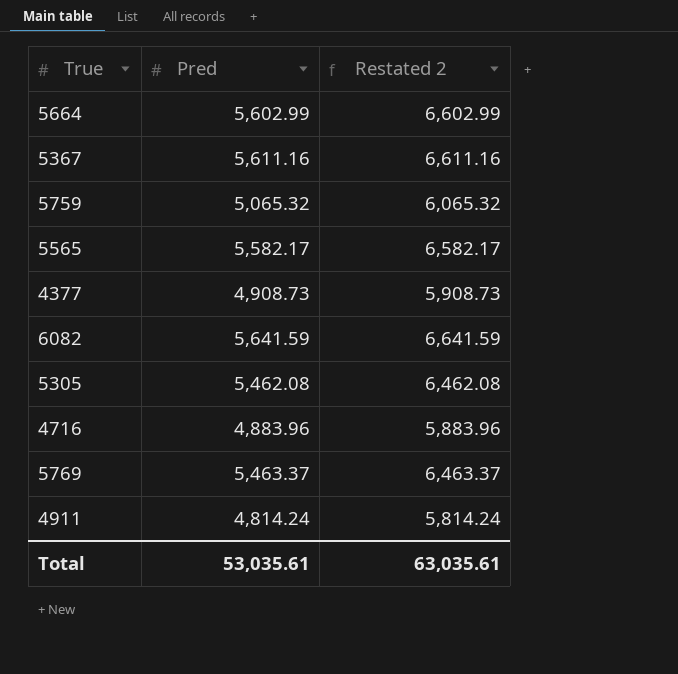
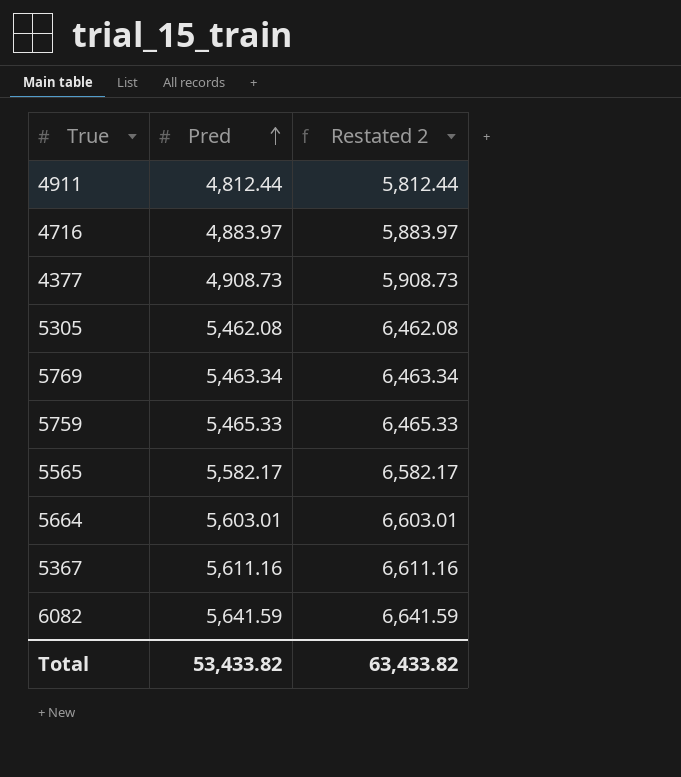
row order: none -> Pred ascending
4911 | Pred: 4,814.24 -> 4,812.44
4911 | Restated 2: 5,814.24 -> 5,812.44
4716 | Pred: 4,883.96 -> 4,883.97
4716 | Restated 2: 5,883.96 -> 5,883.97
5769 | Pred: 5,463.37 -> 5,463.34
5769 | Restated 2: 6,463.37 -> 6,463.34
5759 | Pred: 5,065.32 -> 5,465.33
5759 | Restated 2: 6,065.32 -> 6,465.33
5664 | Pred: 5,602.99 -> 5,603.01
5664 | Restated 2: 6,602.99 -> 6,603.01
Total | Pred: 53,035.61 -> 53,433.82
Total | Restated 2: 63,035.61 -> 63,433.82

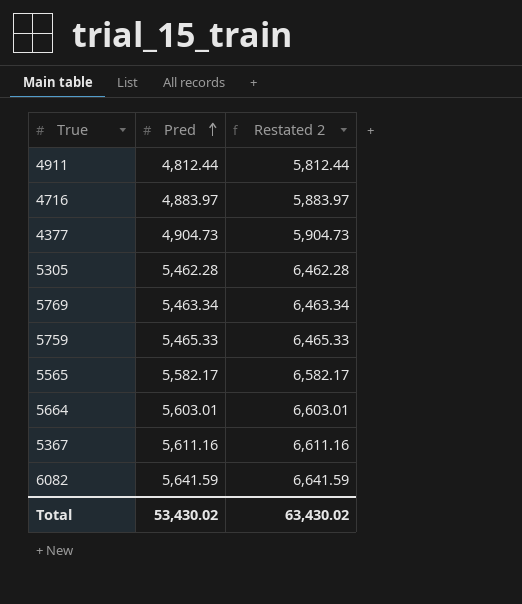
4377 | Pred: 4,908.73 -> 4,904.73
4377 | Restated 2: 5,908.73 -> 5,904.73
5305 | Pred: 5,462.08 -> 5,462.28
5305 | Restated 2: 6,462.08 -> 6,462.28
Total | Pred: 53,433.82 -> 53,430.02
Total | Restated 2: 63,433.82 -> 63,430.02

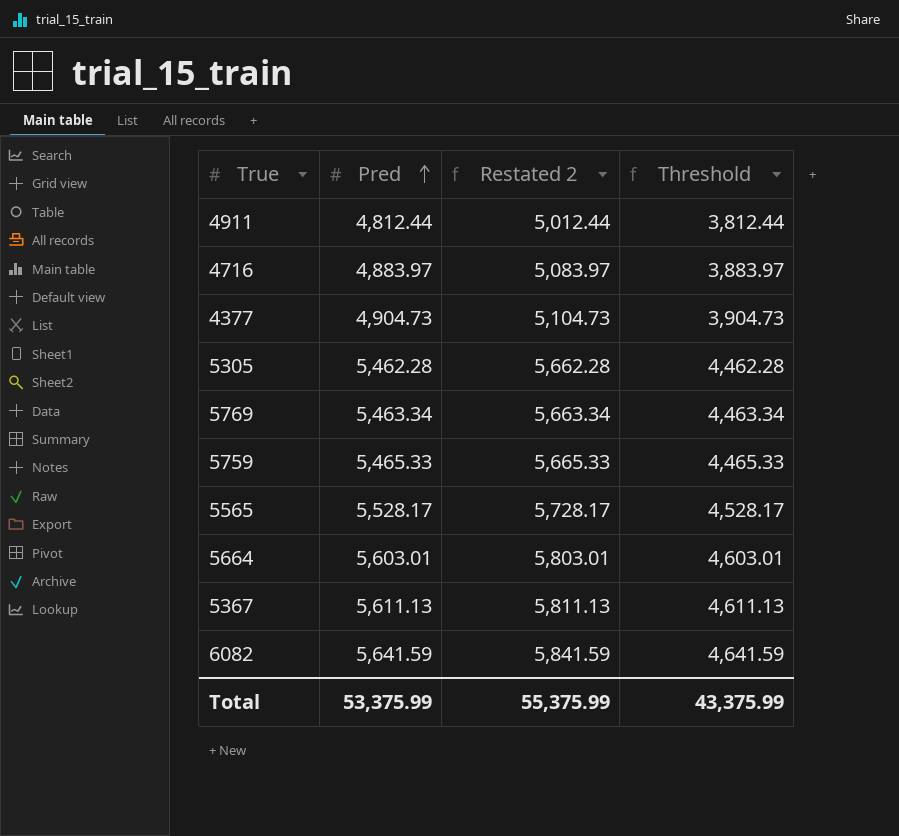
column Restated 2 | formula: [Pred] + 1000 -> [Pred] + 200
column Threshold | formula: none -> [Pred] - 1000
5565 | Pred: 5,582.17 -> 5,528.17
5367 | Pred: 5,611.16 -> 5,611.13
Total | Pred: 53,430.02 -> 53,375.99
Total | Restated 2: 63,430.02 -> 55,375.99

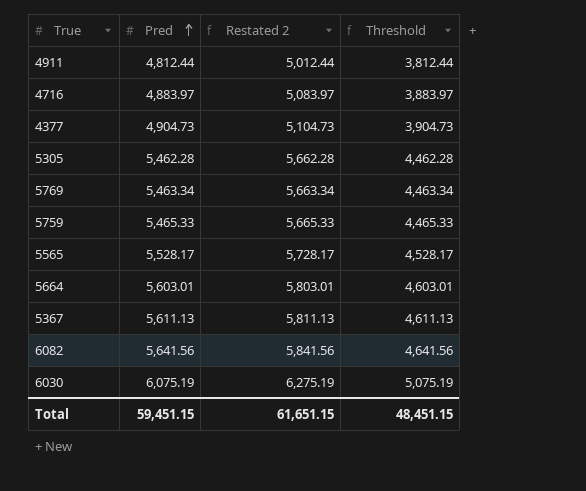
6082 | Pred: 5,641.59 -> 5,641.56
6082 | Restated 2: 5,841.59 -> 5,841.56
6082 | Threshold: 4,641.59 -> 4,641.56
row 6030: none -> 6,075.19 | 6,275.19 | 5,075.19
Total | Pred: 53,375.99 -> 59,451.15
Total | Restated 2: 55,375.99 -> 61,651.15
Total | Threshold: 43,375.99 -> 48,451.15

